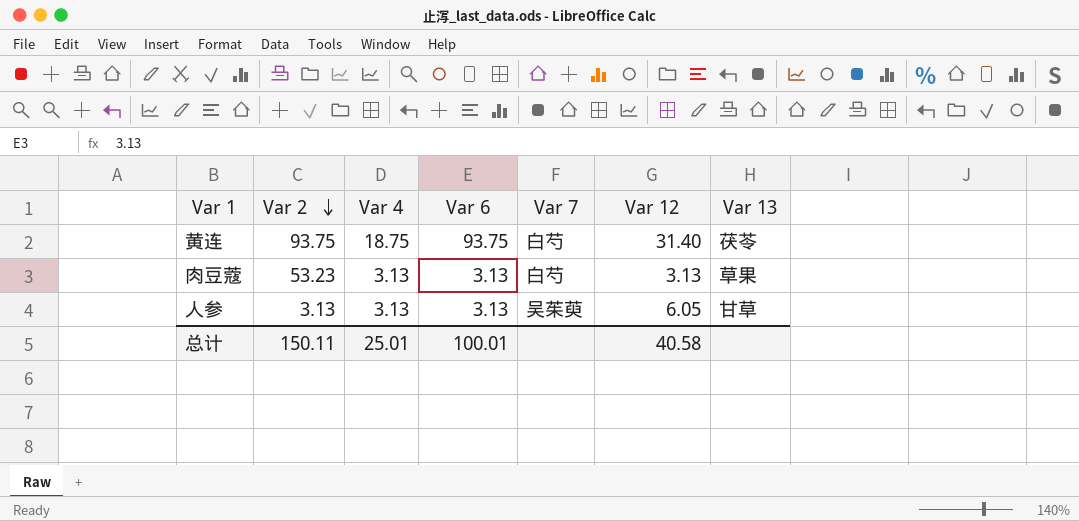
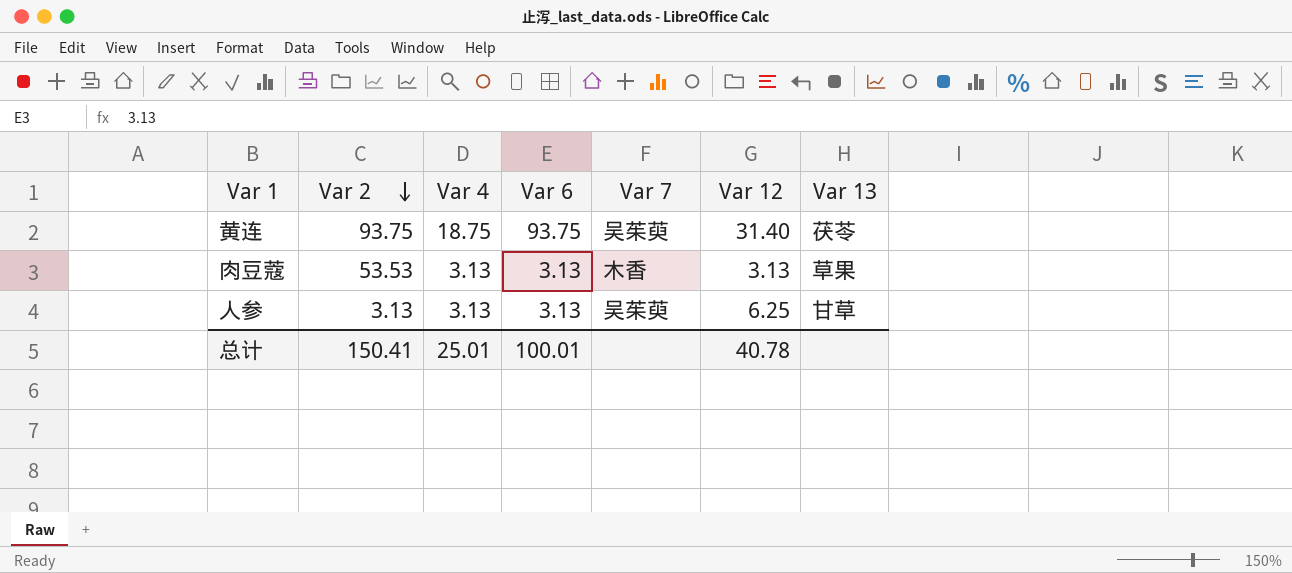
黄连 | Var 7: 白芍 -> 吴茱萸
肉豆蔻 | Var 2: 53.23 -> 53.53
肉豆蔻 | Var 7: 白芍 -> 木香
人参 | Var 12: 6.05 -> 6.25
总计 | Var 2: 150.11 -> 150.41
总计 | Var 12: 40.58 -> 40.78

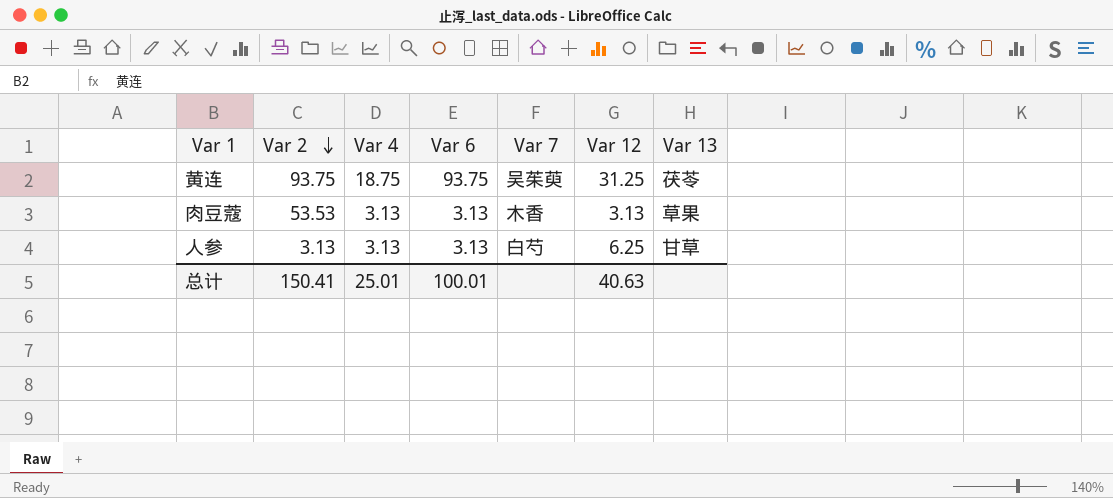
黄连 | Var 12: 31.40 -> 31.25
人参 | Var 7: 吴茱萸 -> 白芍
总计 | Var 12: 40.78 -> 40.63

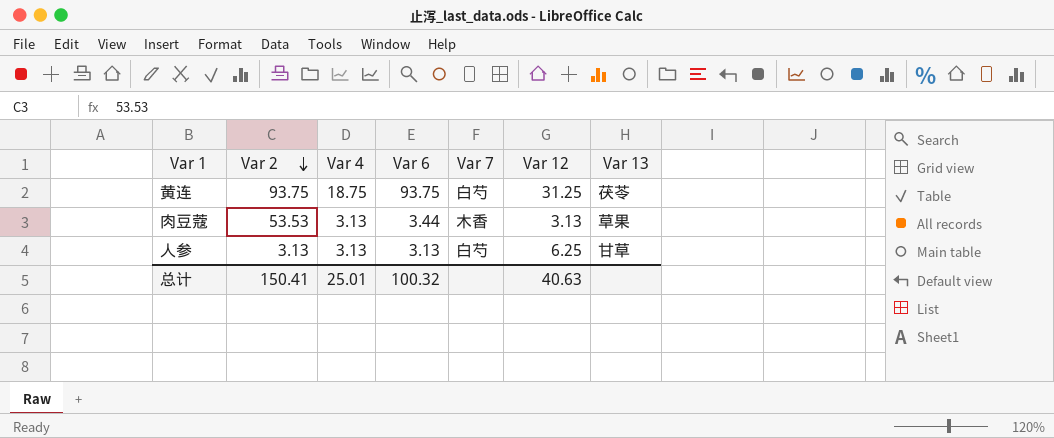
黄连 | Var 7: 吴茱萸 -> 白芍
肉豆蔻 | Var 6: 3.13 -> 3.44
总计 | Var 6: 100.01 -> 100.32

